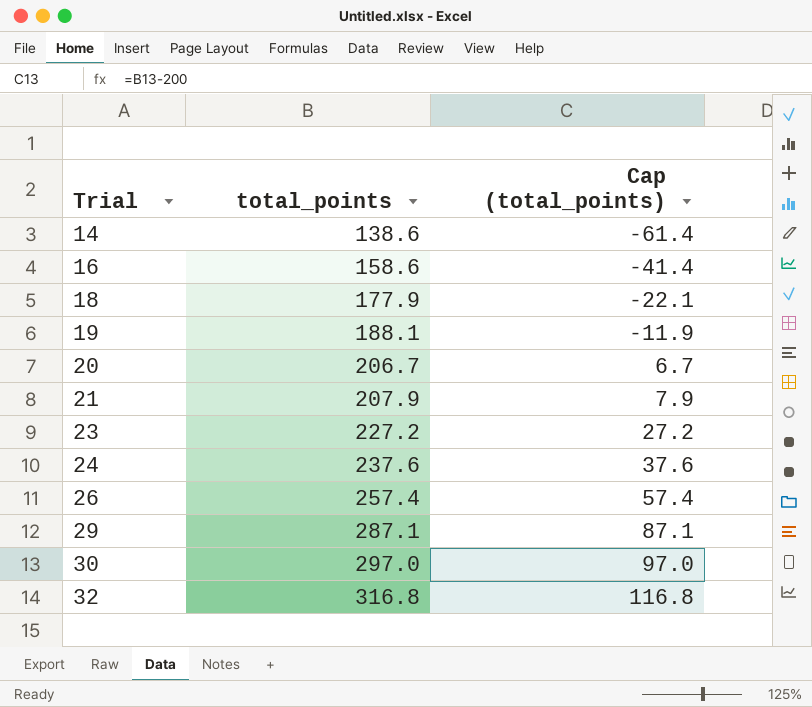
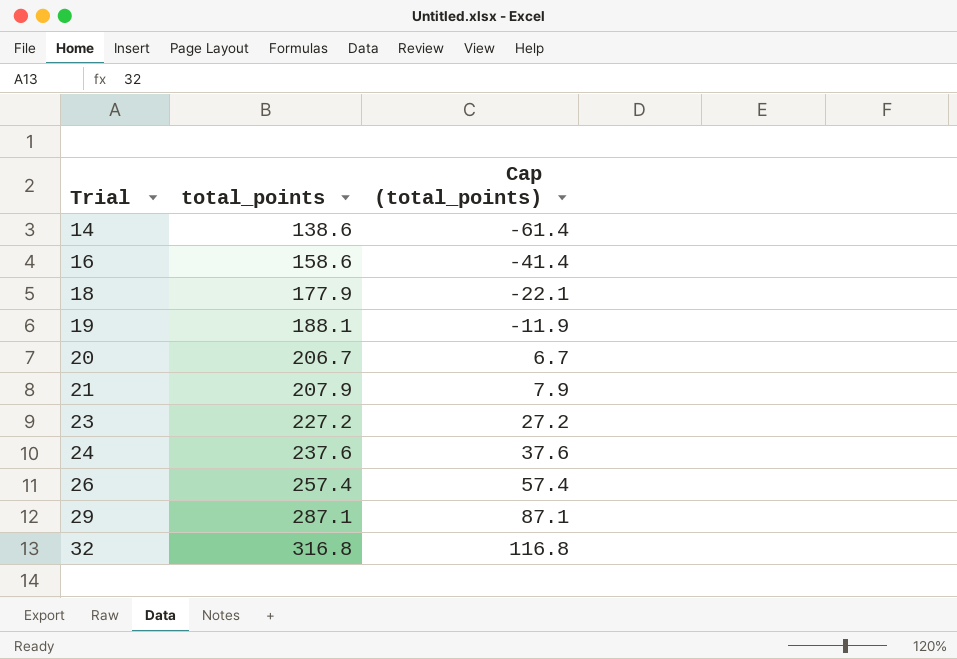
row 30: 297.0 | 97.0 -> none

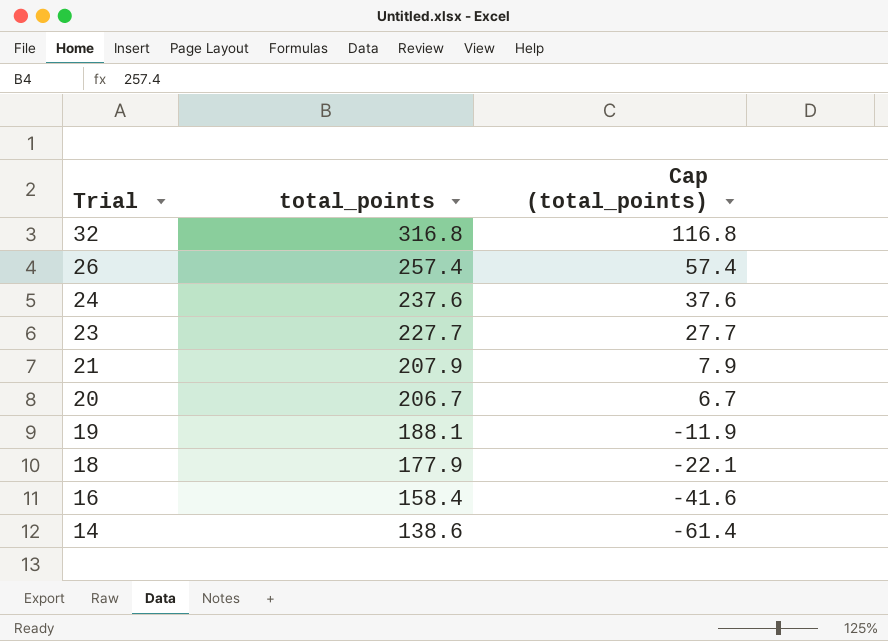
row order: Trial ascending -> Trial descending
row 29: 287.1 | 87.1 -> none
23 | total_points: 227.2 -> 227.7
23 | Cap (total_points): 27.2 -> 27.7
16 | total_points: 158.6 -> 158.4
16 | Cap (total_points): -41.4 -> -41.6

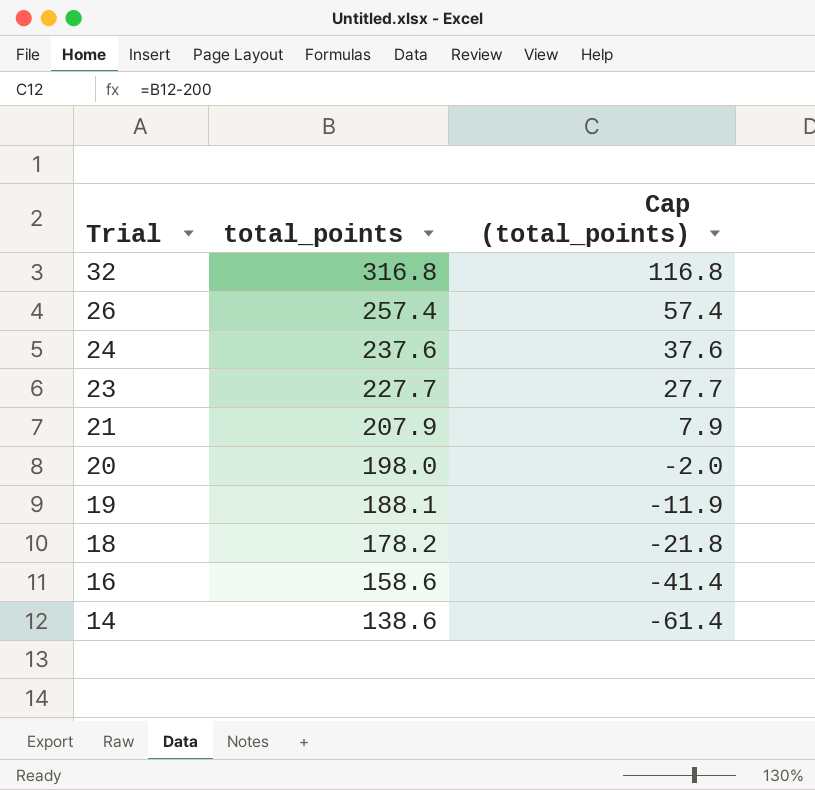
20 | total_points: 206.7 -> 198.0
20 | Cap (total_points): 6.7 -> -2.0
18 | total_points: 177.9 -> 178.2
18 | Cap (total_points): -22.1 -> -21.8
16 | total_points: 158.4 -> 158.6
16 | Cap (total_points): -41.6 -> -41.4

